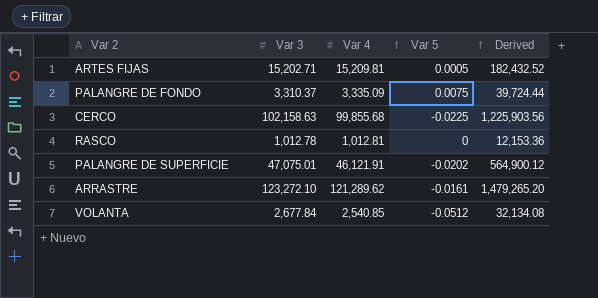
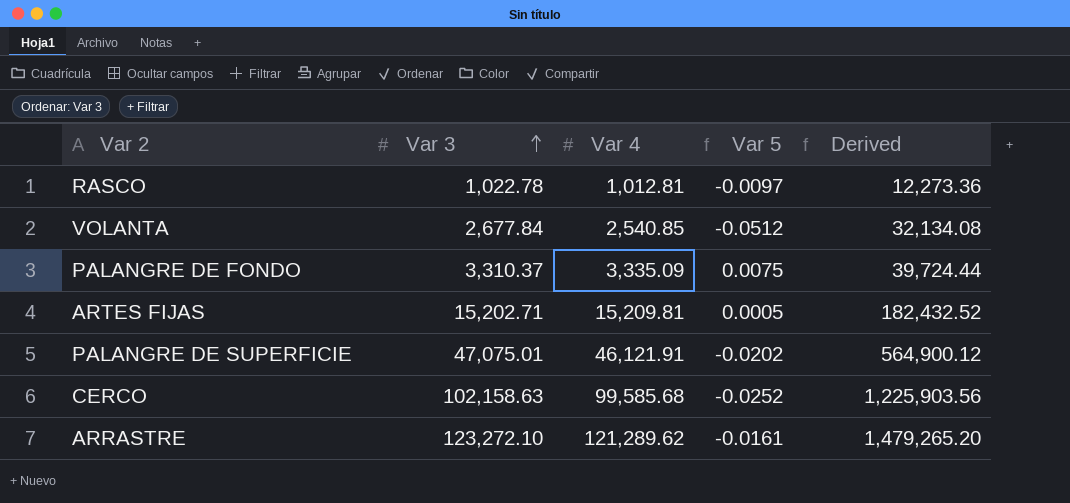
row order: none -> Var 3 ascending
RASCO | Var 3: 1,012.78 -> 1,022.78
RASCO | Var 5: 0 -> -0.0097
RASCO | Derived: 12,153.36 -> 12,273.36
CERCO | Var 4: 99,855.68 -> 99,585.68
CERCO | Var 5: -0.0225 -> -0.0252

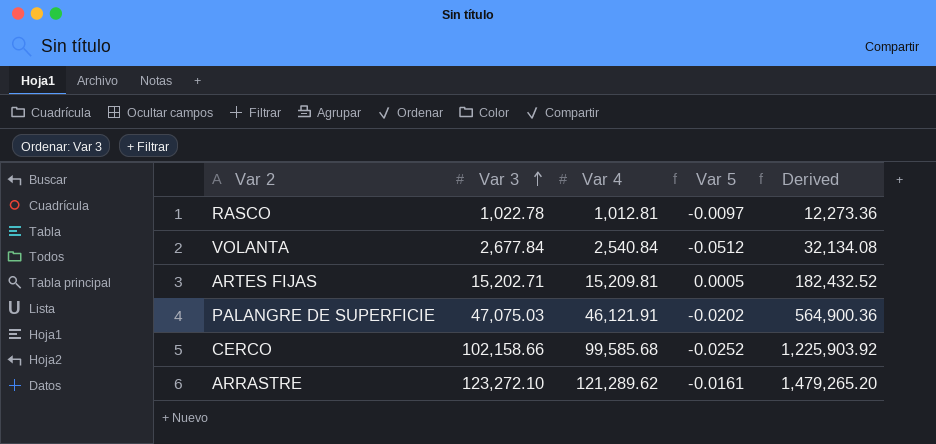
row PALANGRE DE FONDO: 3,310.37 | 3,335.09 | 0.0075 | 39,724.44 -> none
VOLANTA | Var 4: 2,540.85 -> 2,540.84
PALANGRE DE SUPERFICIE | Var 3: 47,075.01 -> 47,075.03
PALANGRE DE SUPERFICIE | Derived: 564,900.12 -> 564,900.36
CERCO | Var 3: 102,158.63 -> 102,158.66
CERCO | Derived: 1,225,903.56 -> 1,225,903.92

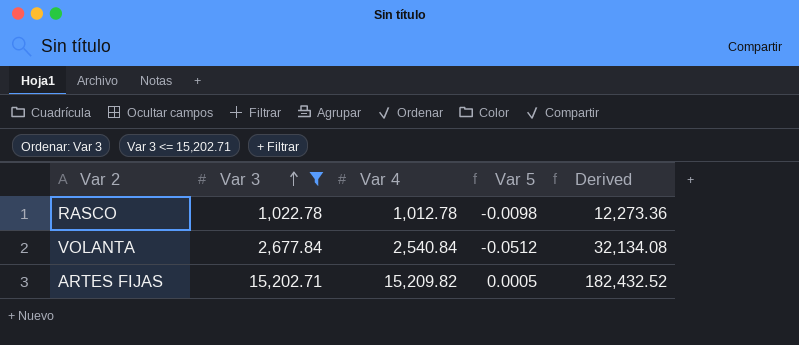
filter: none -> Var 3 <= 15,202.71
RASCO | Var 4: 1,012.81 -> 1,012.78
RASCO | Var 5: -0.0097 -> -0.0098
ARTES FIJAS | Var 4: 15,209.81 -> 15,209.82

